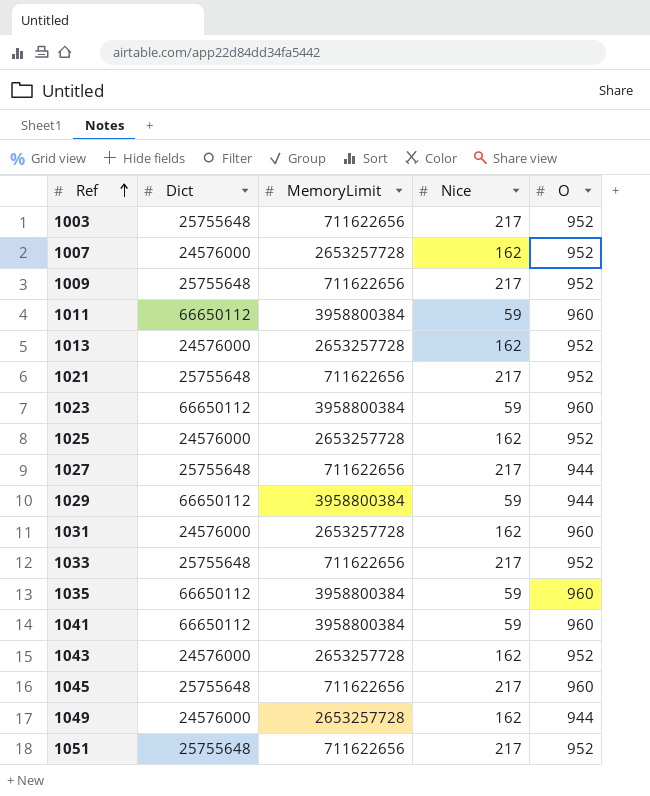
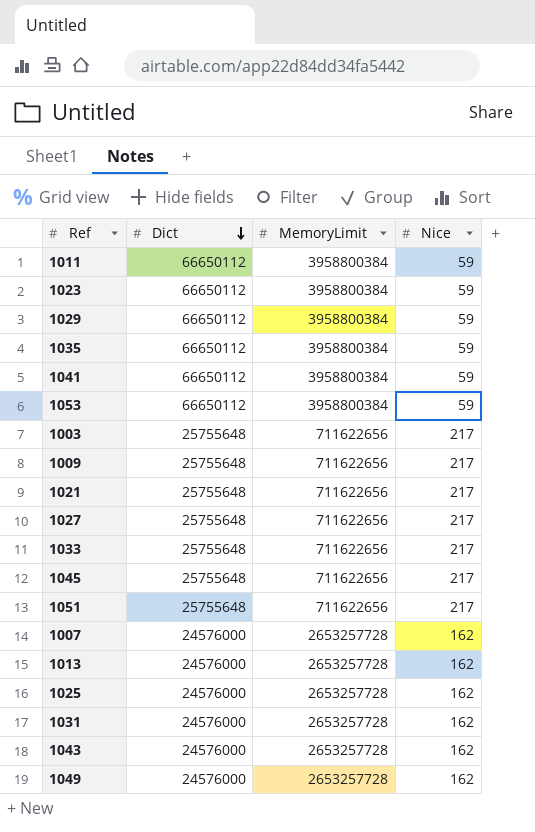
row order: Ref ascending -> Dict descending
column O | position: 5 -> none
row 1053: none -> 66650112 | 3958800384 | 59

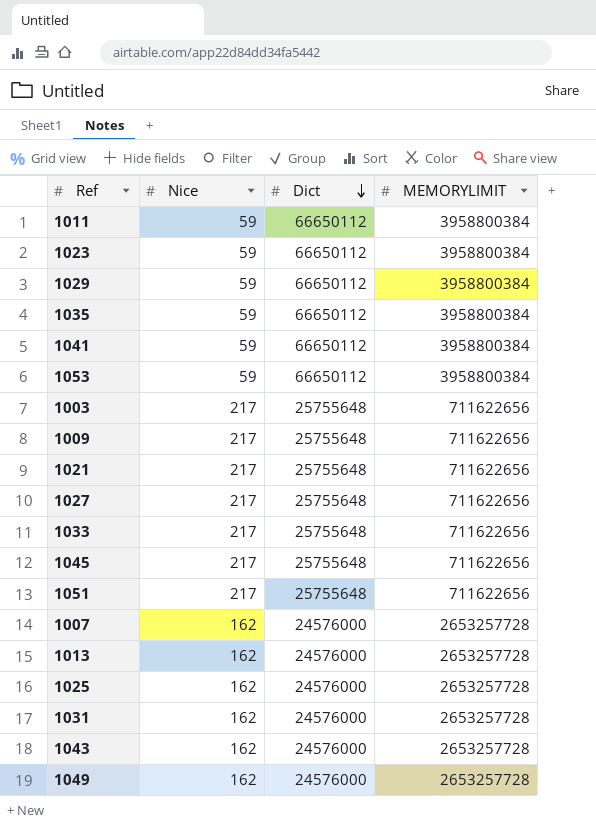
column Nice | position: 4 -> 2
column name: MemoryLimit -> MEMORYLIMIT

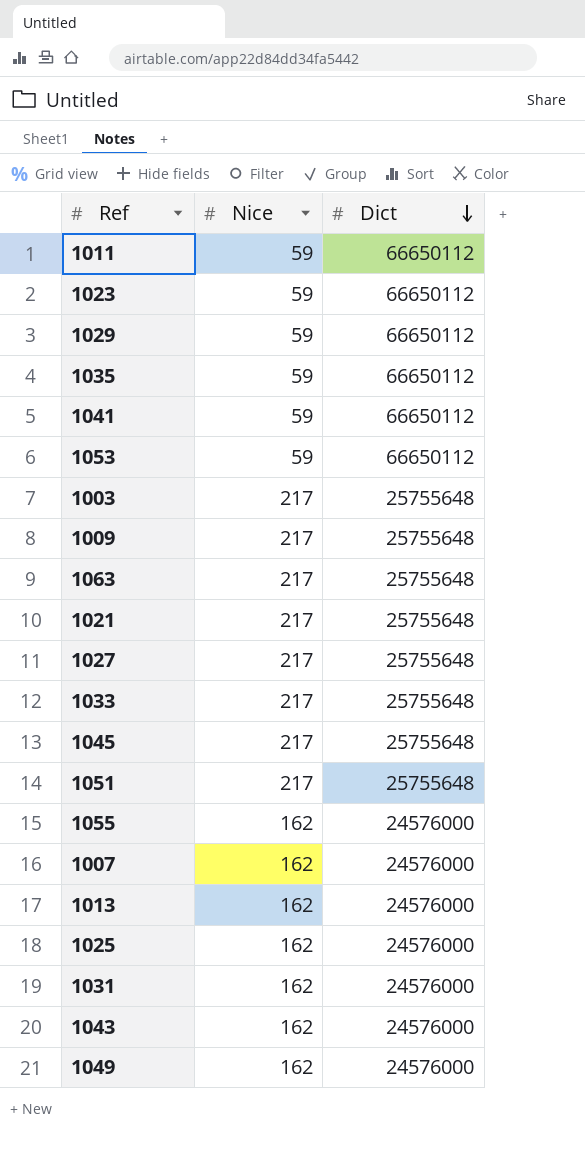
column MEMORYLIMIT | position: 4 -> none
row 1063: none -> 217 | 25755648
row 1055: none -> 162 | 24576000

